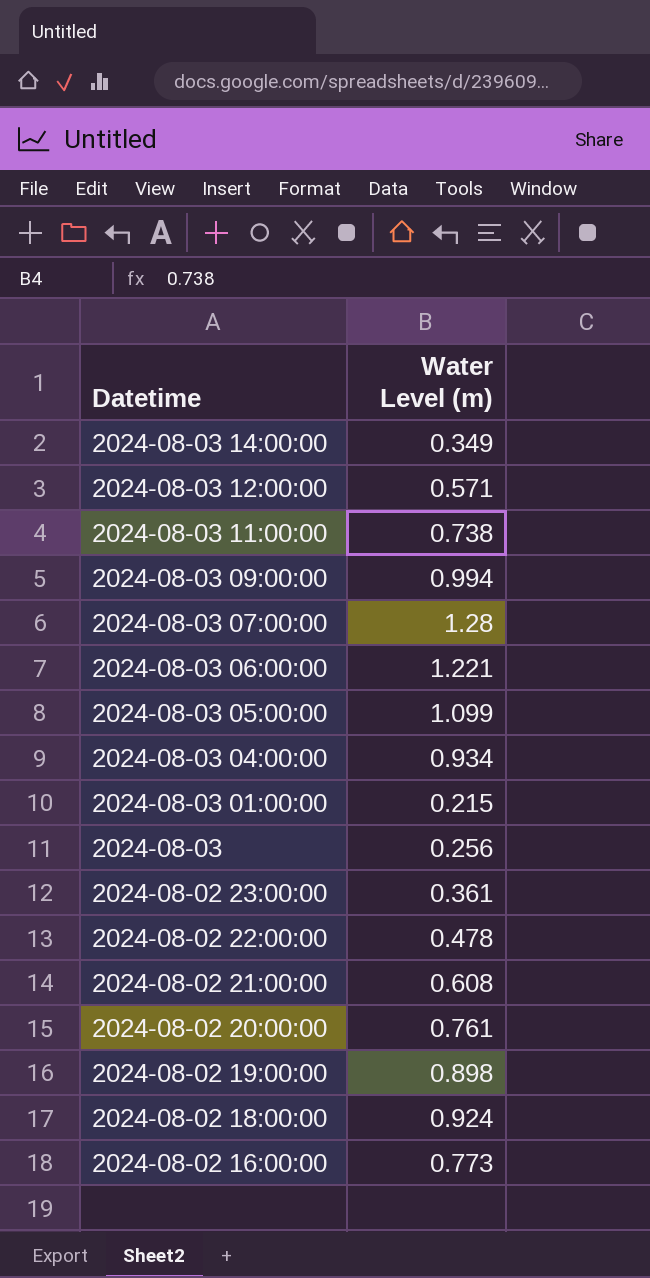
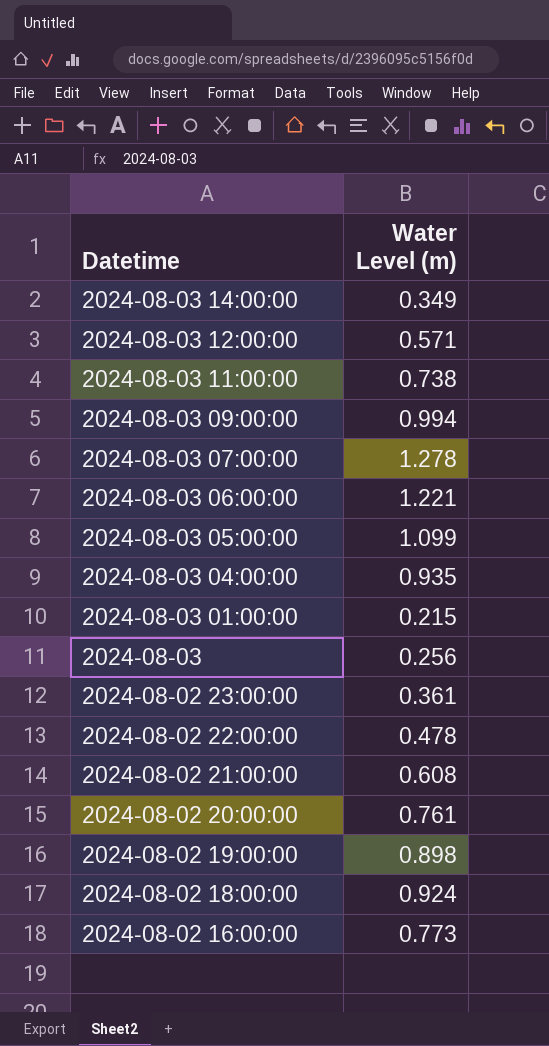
2024-08-03 07:00:00 | Water Level (m): 1.28 -> 1.278
2024-08-03 04:00:00 | Water Level (m): 0.934 -> 0.935

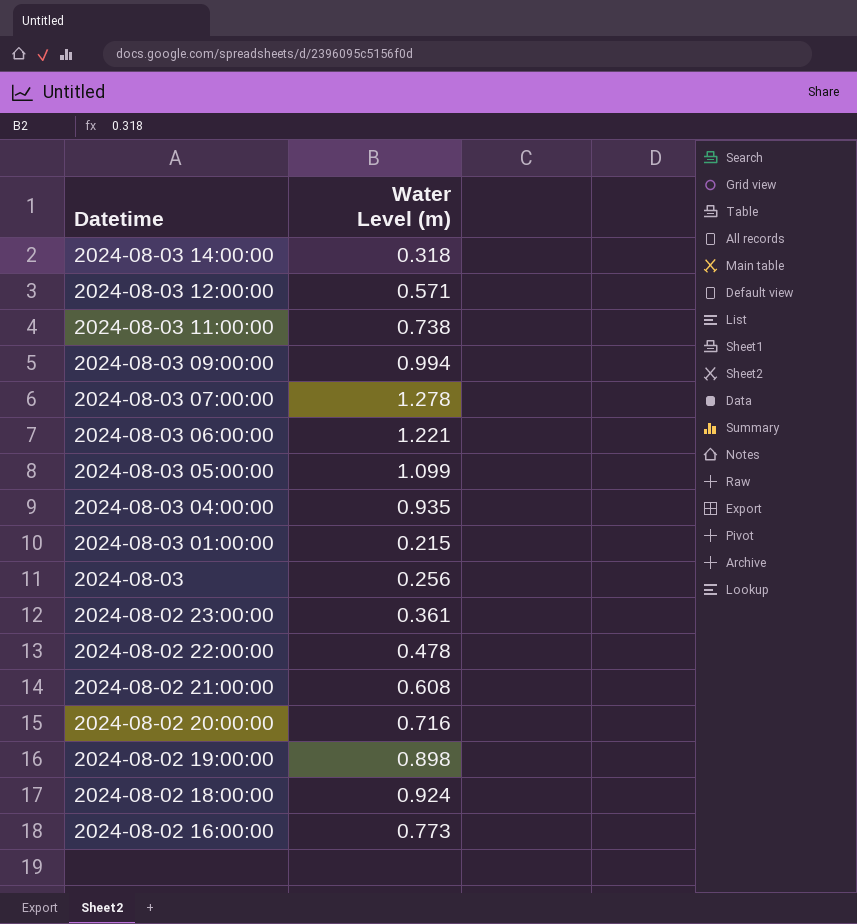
2024-08-03 14:00:00 | Water Level (m): 0.349 -> 0.318
2024-08-02 20:00:00 | Water Level (m): 0.761 -> 0.716

